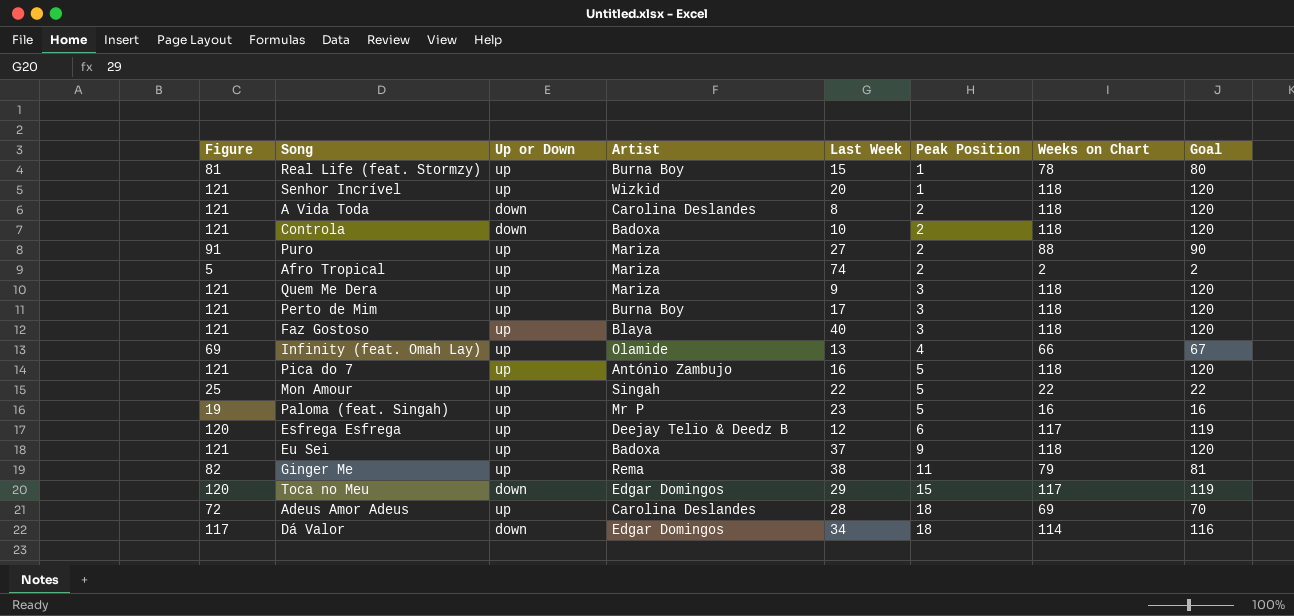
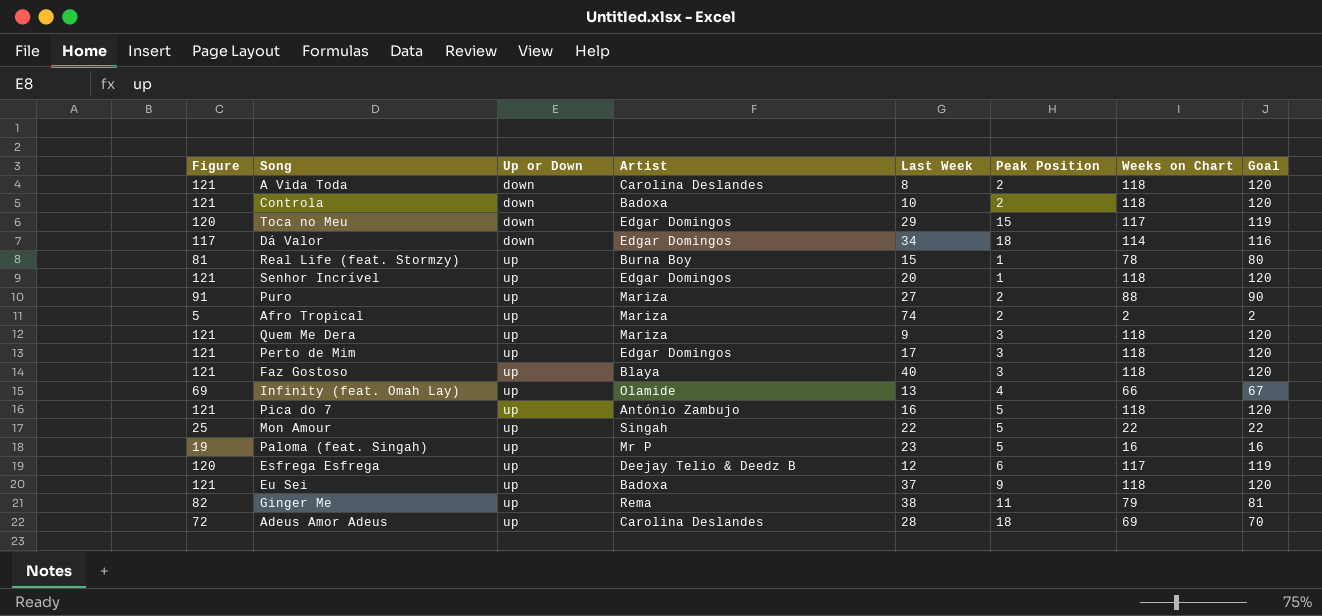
row order: Peak Position ascending -> Up or Down ascending
Senhor Incrível | Artist: Wizkid -> Edgar Domingos
Perto de Mim | Artist: Burna Boy -> Edgar Domingos

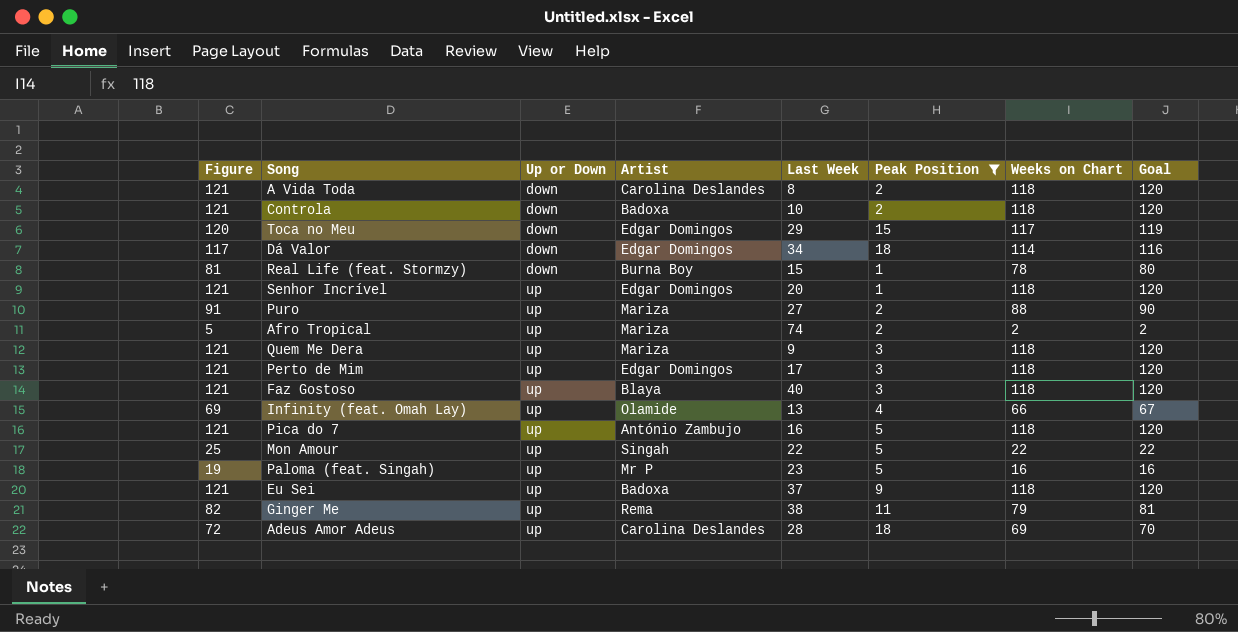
filter: none -> Peak Position != 6
Real Life (feat. Stormzy) | Up or Down: up -> down

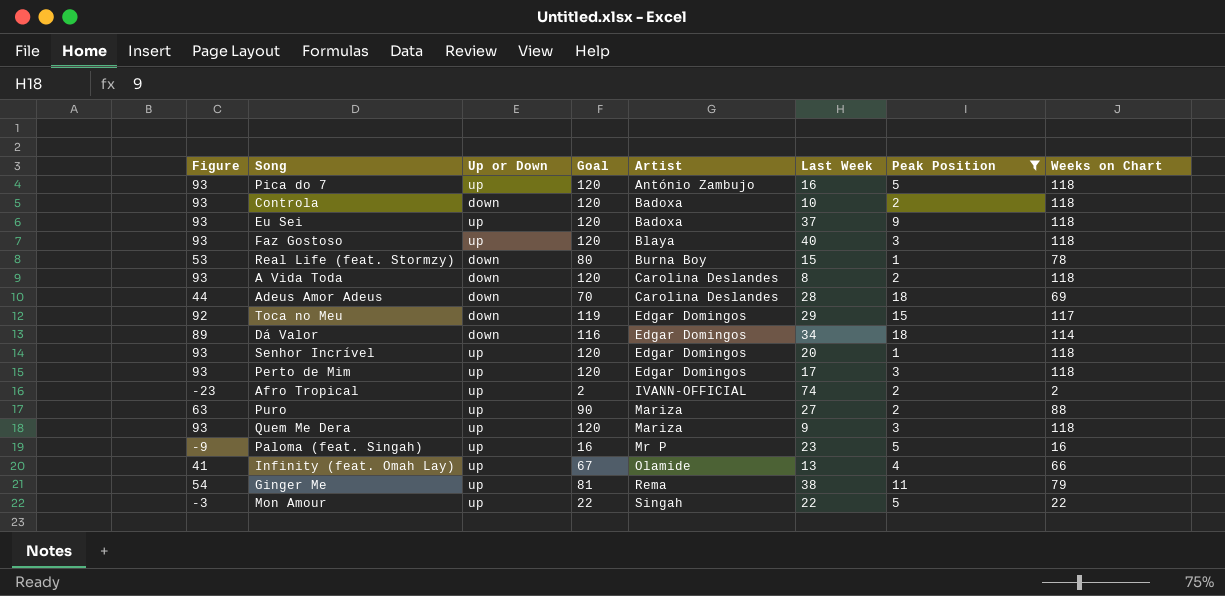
row order: Up or Down ascending -> Artist ascending
column Figure | formula: [Weeks on Chart] + 3 -> [Weeks on Chart] - 25
column Goal | position: 8 -> 4
Adeus Amor Adeus | Up or Down: up -> down
Afro Tropical | Artist: Mariza -> IVANN-OFFICIAL

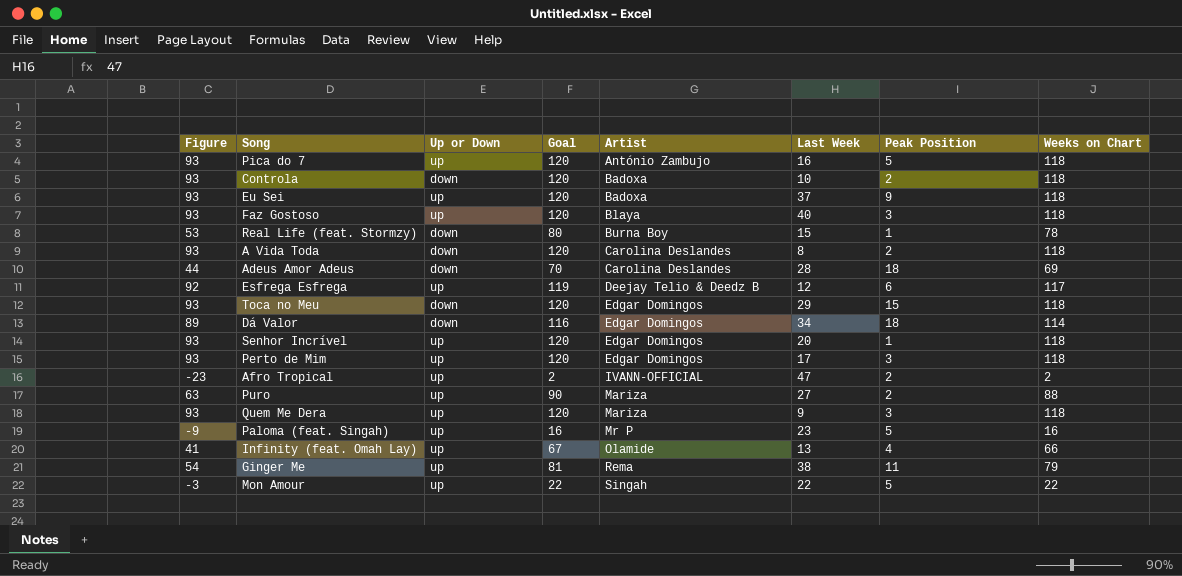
filter: Peak Position != 6 -> none
Toca no Meu | Figure: 92 -> 93
Toca no Meu | Goal: 119 -> 120
Toca no Meu | Weeks on Chart: 117 -> 118
Afro Tropical | Last Week: 74 -> 47

